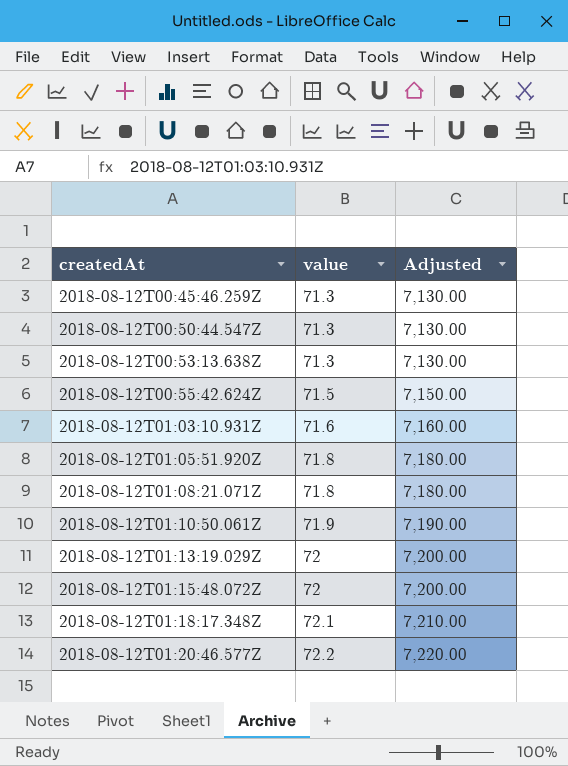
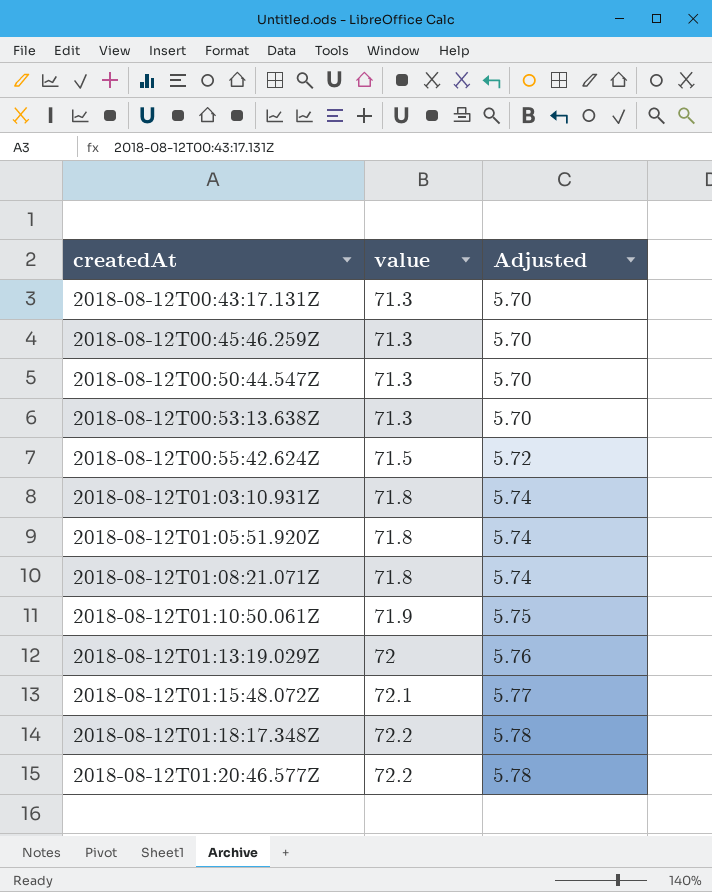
column Adjusted | formula: [value] * 100 -> [value] * 0.08
row 2018-08-12T00:43:17.131Z: none -> 71.3 | 5.70
2018-08-12T01:03:10.931Z | value: 71.6 -> 71.8
2018-08-12T01:15:48.072Z | value: 72 -> 72.1
2018-08-12T01:18:17.348Z | value: 72.1 -> 72.2

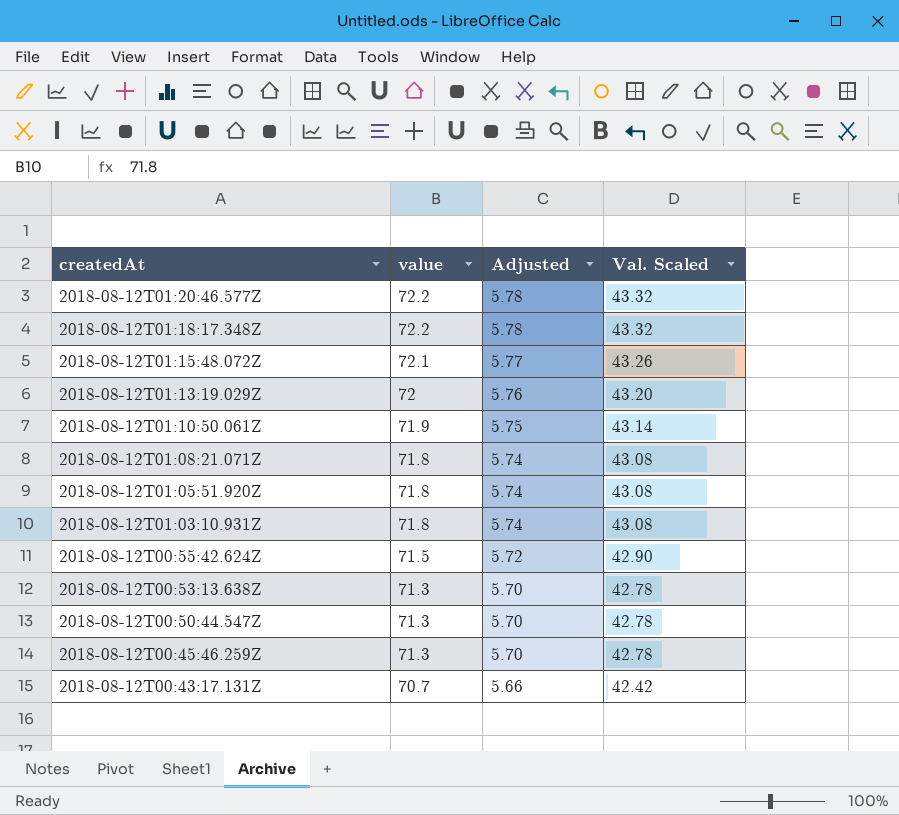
row order: createdAt ascending -> createdAt descending
column Val. Scaled | formula: none -> [value] * 0.6
2018-08-12T00:43:17.131Z | value: 71.3 -> 70.7
2018-08-12T00:43:17.131Z | Adjusted: 5.70 -> 5.66

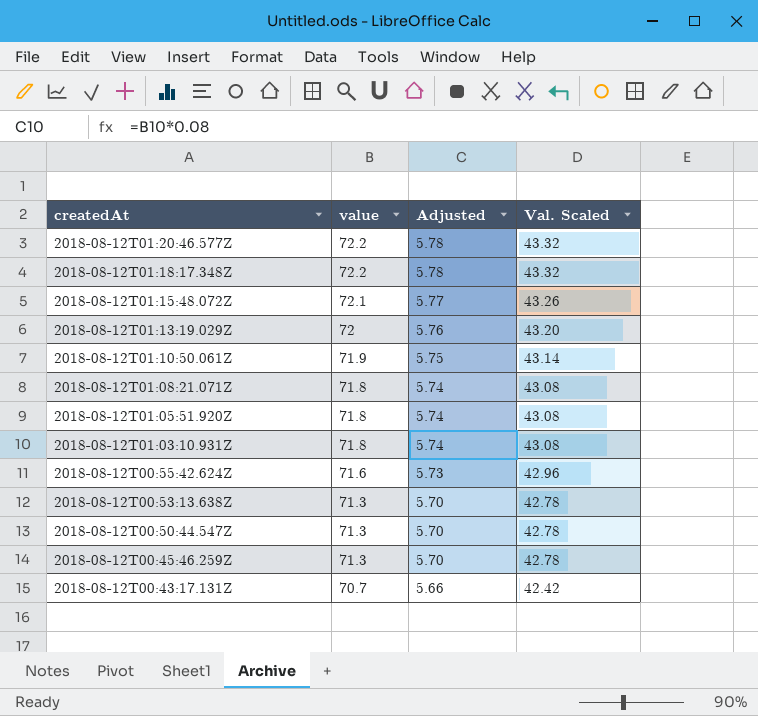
2018-08-12T00:55:42.624Z | value: 71.5 -> 71.6
2018-08-12T00:55:42.624Z | Adjusted: 5.72 -> 5.73
2018-08-12T00:55:42.624Z | Val. Scaled: 42.90 -> 42.96

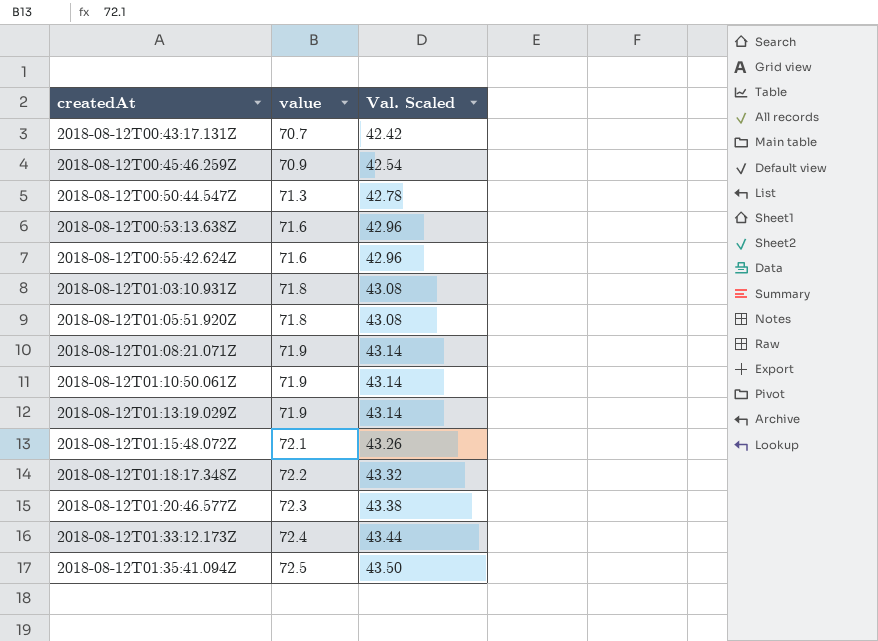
row order: createdAt descending -> createdAt ascending
column Adjusted | formula: [value] * 0.08 -> none
2018-08-12T00:45:46.259Z | value: 71.3 -> 70.9
2018-08-12T00:45:46.259Z | Val. Scaled: 42.78 -> 42.54
2018-08-12T00:53:13.638Z | value: 71.3 -> 71.6
2018-08-12T00:53:13.638Z | Val. Scaled: 42.78 -> 42.96
2018-08-12T01:08:21.071Z | value: 71.8 -> 71.9
2018-08-12T01:08:21.071Z | Val. Scaled: 43.08 -> 43.14
2018-08-12T01:13:19.029Z | value: 72 -> 71.9
2018-08-12T01:13:19.029Z | Val. Scaled: 43.20 -> 43.14
2018-08-12T01:20:46.577Z | value: 72.2 -> 72.3
2018-08-12T01:20:46.577Z | Val. Scaled: 43.32 -> 43.38
row 2018-08-12T01:33:12.173Z: none -> 72.4 | 43.44
row 2018-08-12T01:35:41.094Z: none -> 72.5 | 43.50

